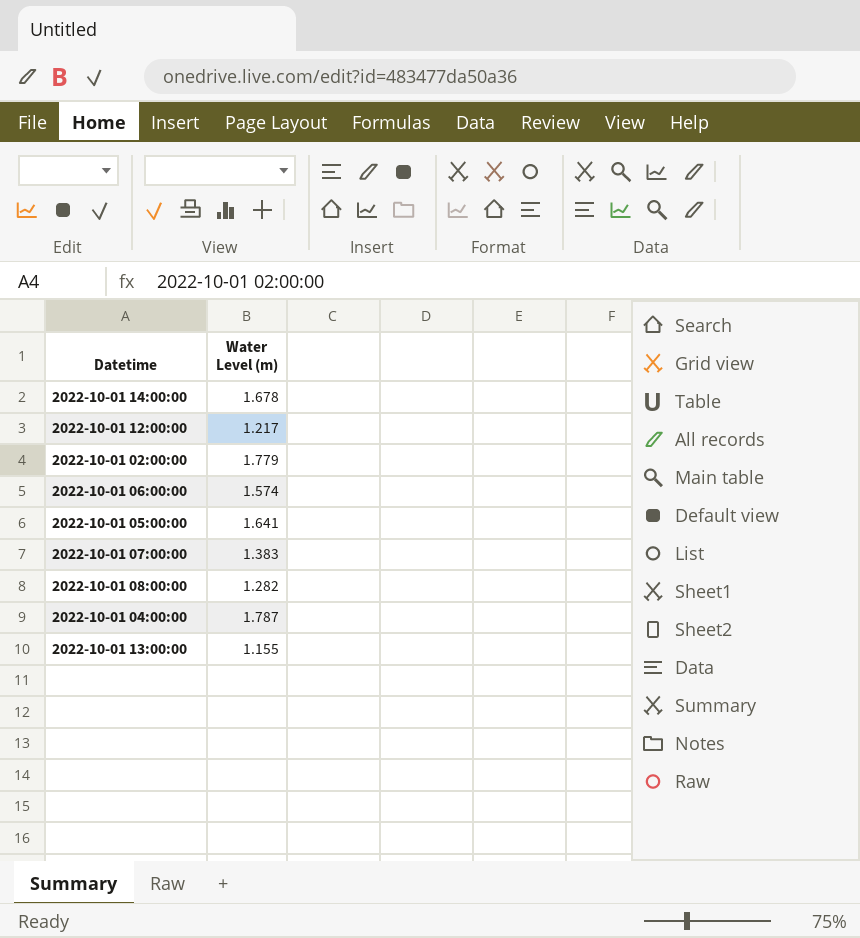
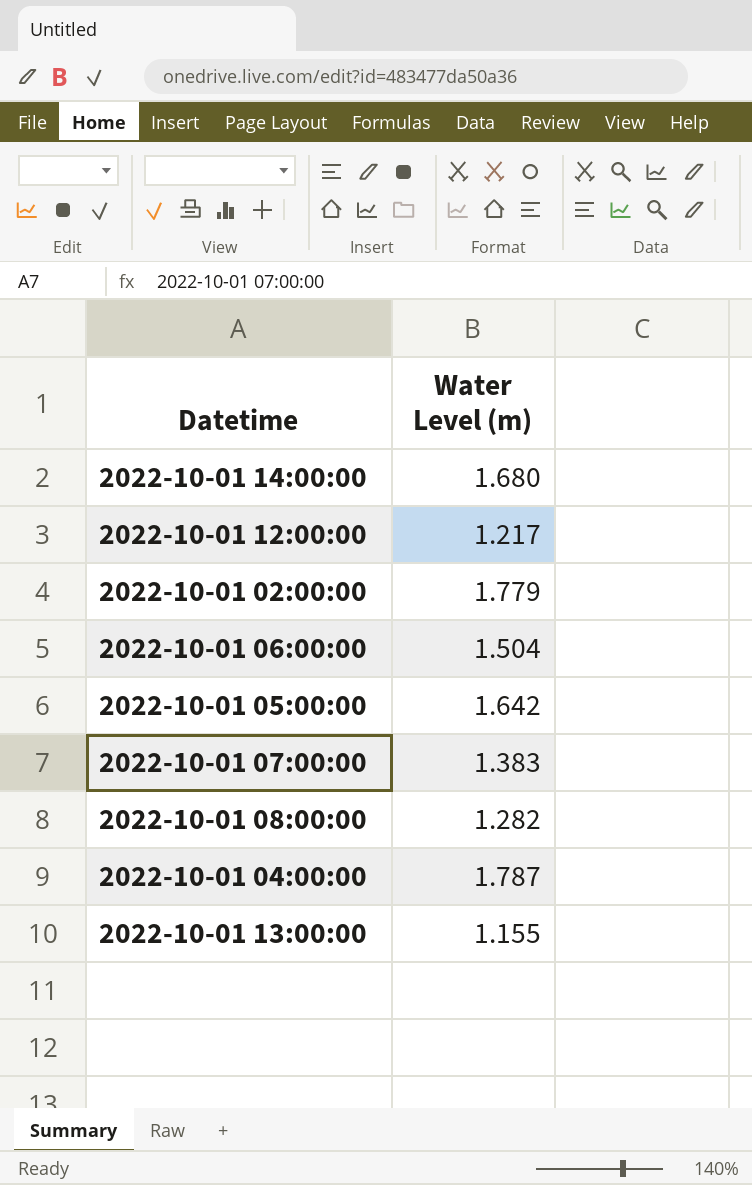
2022-10-01 14:00:00 | Water Level (m): 1.678 -> 1.680
2022-10-01 06:00:00 | Water Level (m): 1.574 -> 1.504
2022-10-01 05:00:00 | Water Level (m): 1.641 -> 1.642

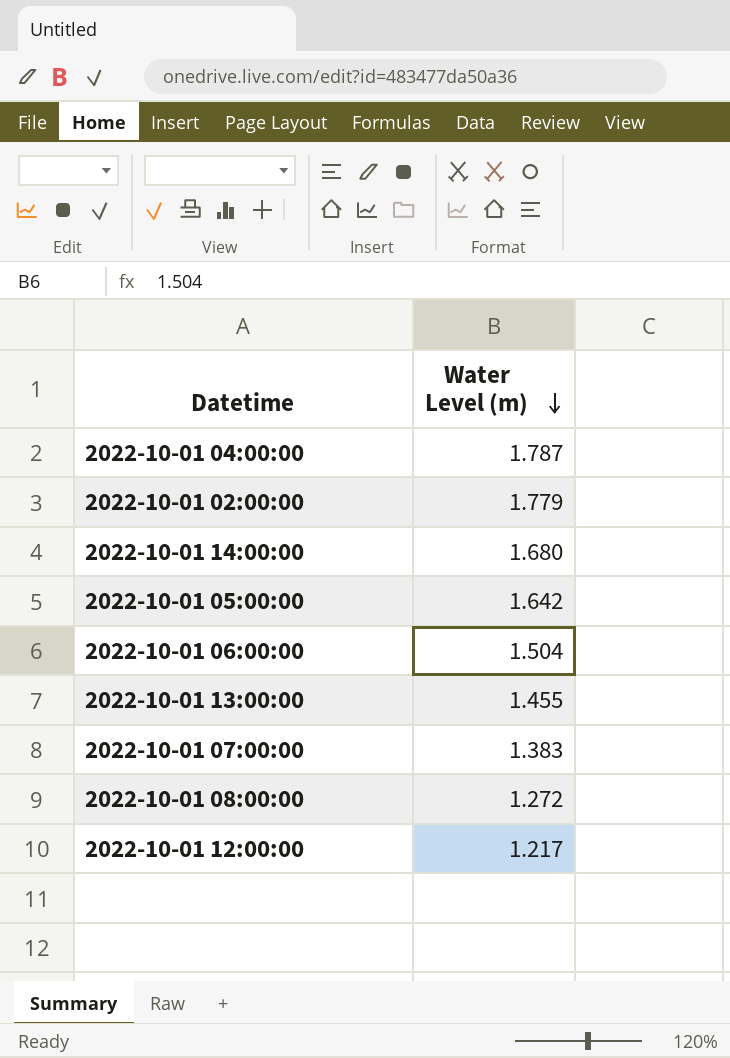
row order: none -> Water Level (m) descending
2022-10-01 13:00:00 | Water Level (m): 1.155 -> 1.455
2022-10-01 08:00:00 | Water Level (m): 1.282 -> 1.272

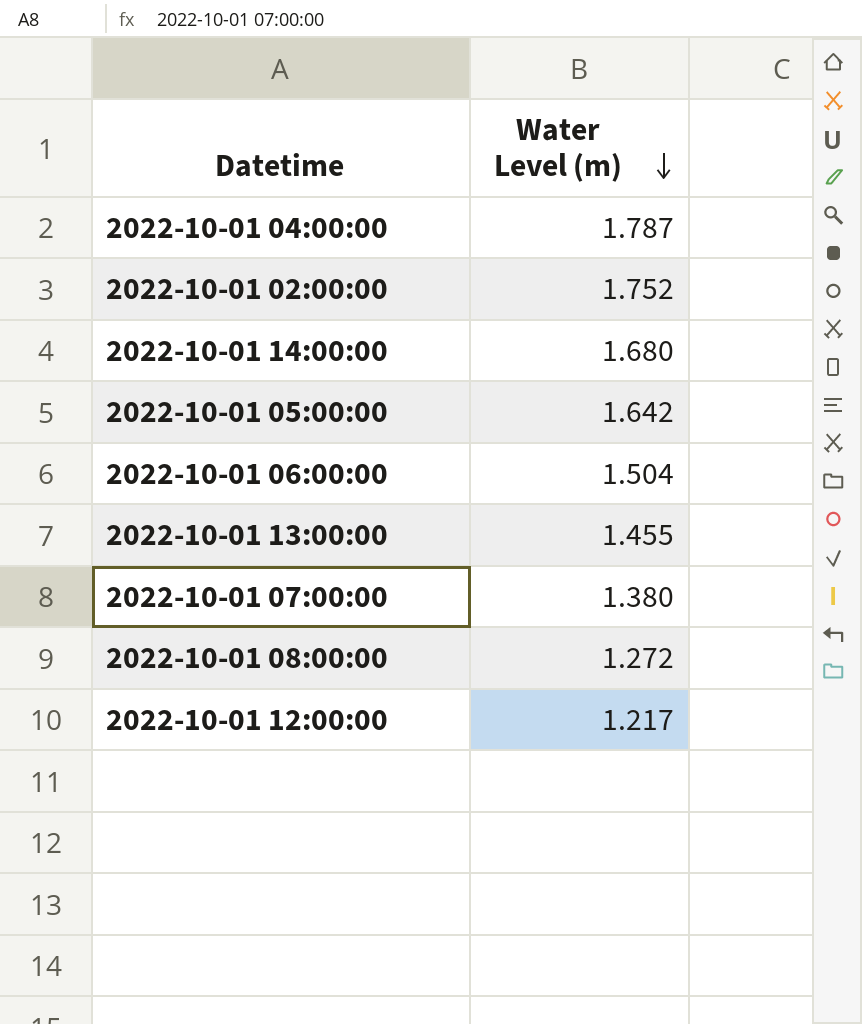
2022-10-01 02:00:00 | Water Level (m): 1.779 -> 1.752
2022-10-01 07:00:00 | Water Level (m): 1.383 -> 1.380

